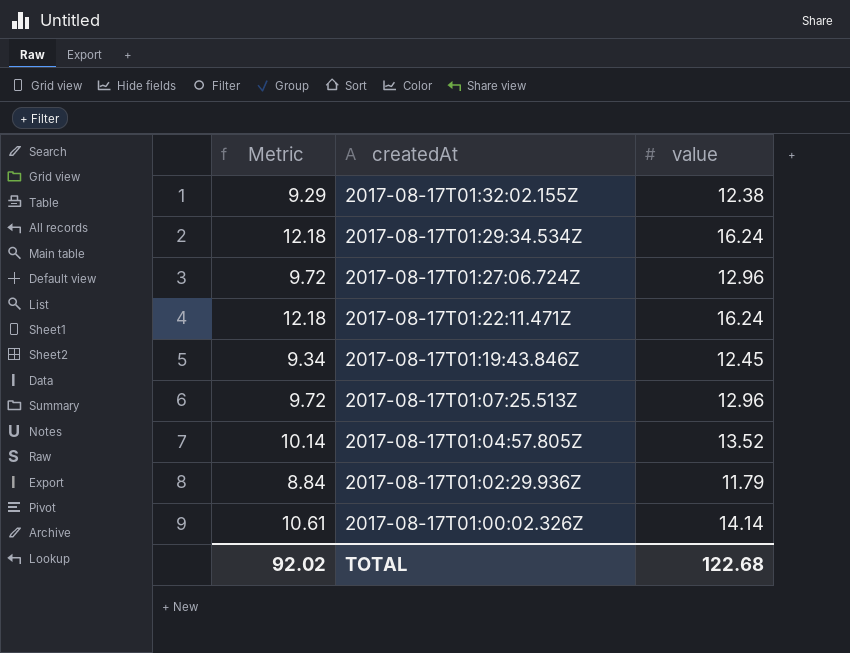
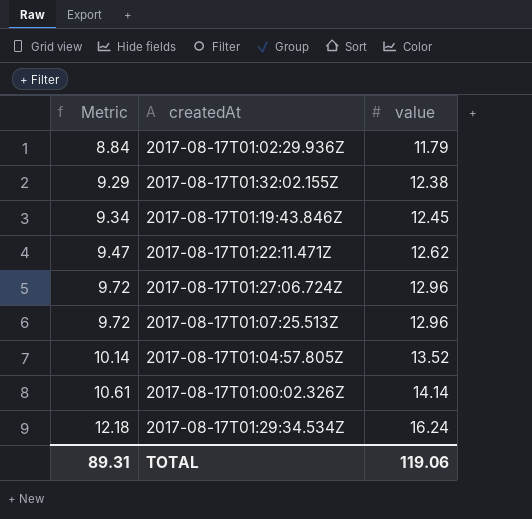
row order: createdAt descending -> Metric ascending
2017-08-17T01:22:11.471Z | Metric: 12.18 -> 9.47
2017-08-17T01:22:11.471Z | value: 16.24 -> 12.62
TOTAL | Metric: 92.02 -> 89.31
TOTAL | value: 122.68 -> 119.06

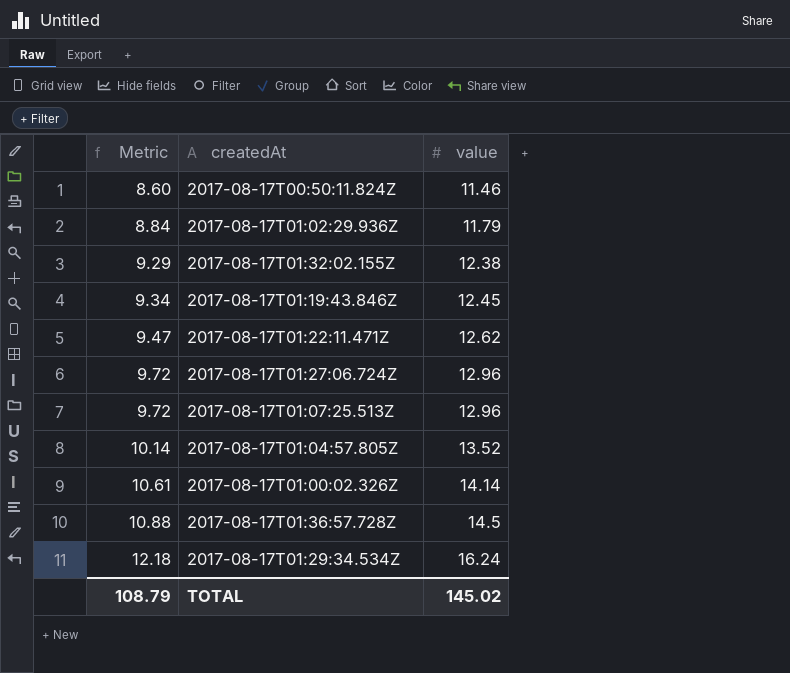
row 2017-08-17T00:50:11.824Z: none -> 8.60 | 11.46
row 2017-08-17T01:36:57.728Z: none -> 10.88 | 14.5
TOTAL | Metric: 89.31 -> 108.79
TOTAL | value: 119.06 -> 145.02

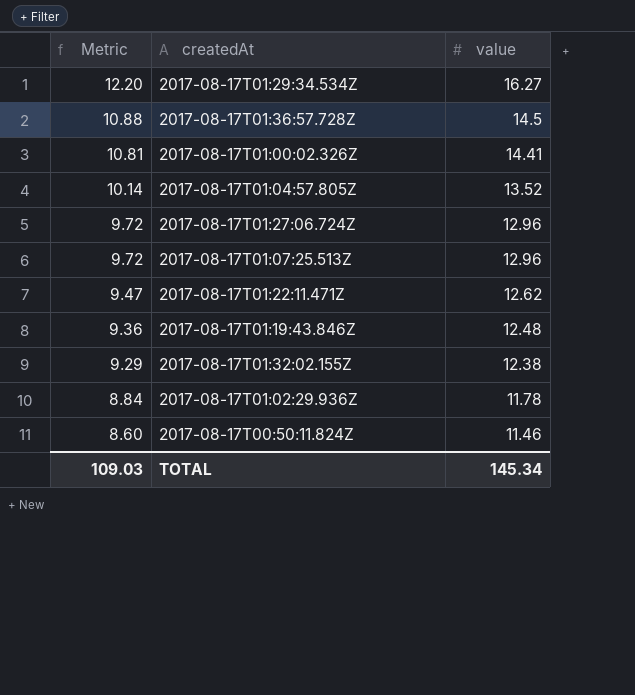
row order: Metric ascending -> Metric descending
2017-08-17T01:29:34.534Z | Metric: 12.18 -> 12.20
2017-08-17T01:29:34.534Z | value: 16.24 -> 16.27
2017-08-17T01:00:02.326Z | Metric: 10.61 -> 10.81
2017-08-17T01:00:02.326Z | value: 14.14 -> 14.41
2017-08-17T01:19:43.846Z | Metric: 9.34 -> 9.36
2017-08-17T01:19:43.846Z | value: 12.45 -> 12.48
2017-08-17T01:02:29.936Z | value: 11.79 -> 11.78
TOTAL | Metric: 108.79 -> 109.03
TOTAL | value: 145.02 -> 145.34

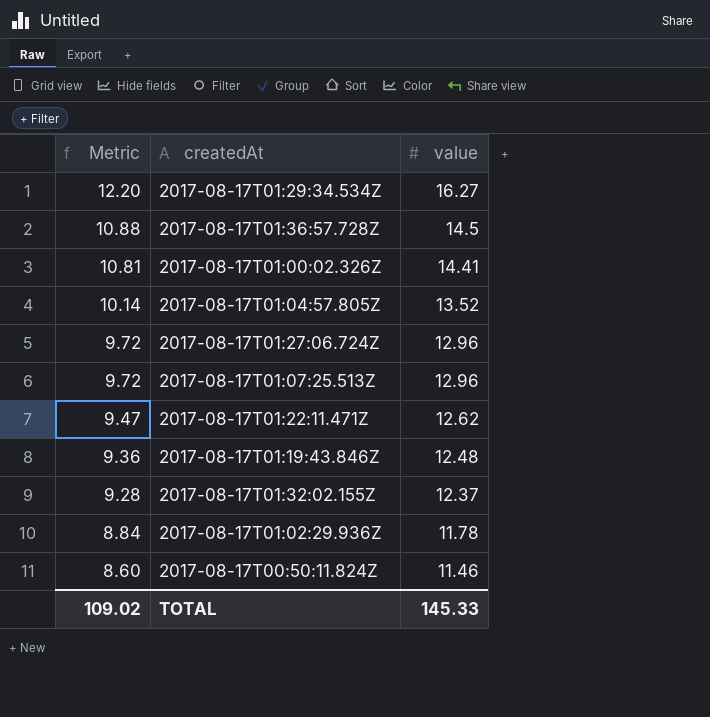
2017-08-17T01:32:02.155Z | Metric: 9.29 -> 9.28
2017-08-17T01:32:02.155Z | value: 12.38 -> 12.37
TOTAL | Metric: 109.03 -> 109.02
TOTAL | value: 145.34 -> 145.33

